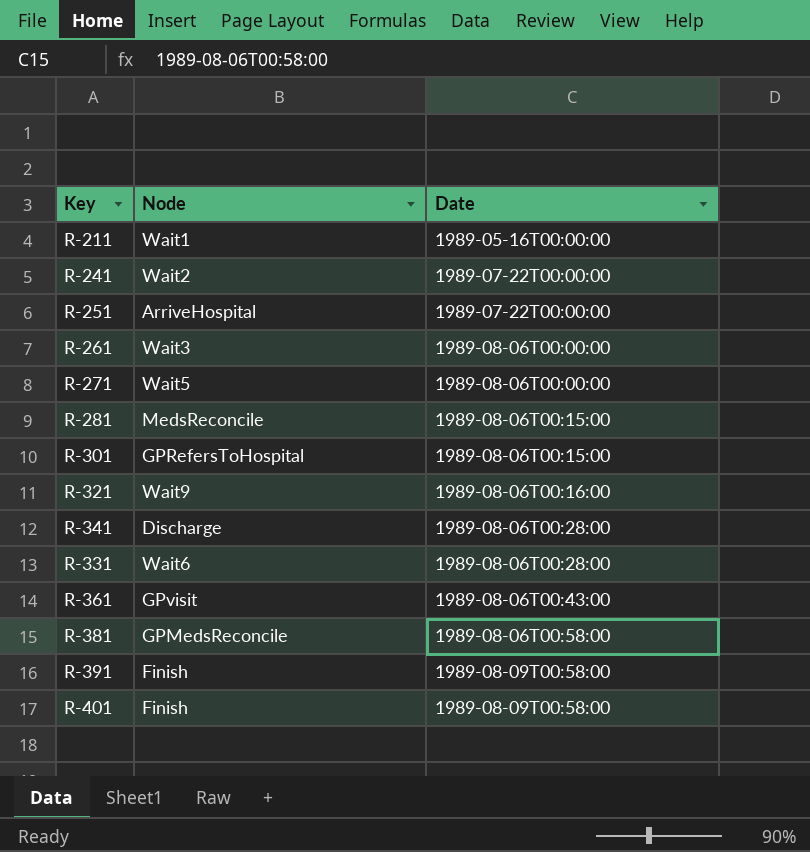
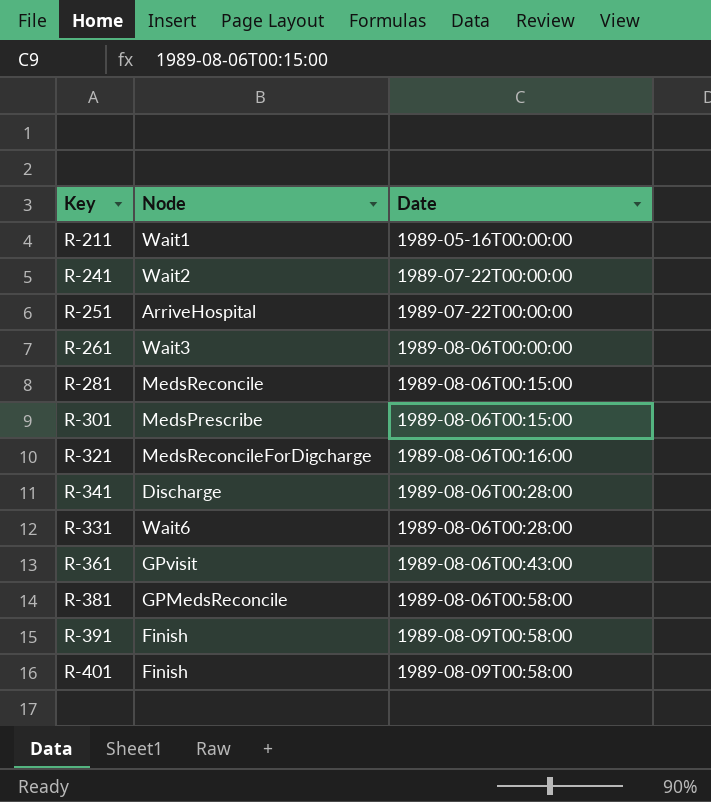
row R-271: Wait5 | 1989-08-06T00:00:00 -> none
R-301 | Node: GPRefersToHospital -> MedsPrescribe
R-321 | Node: Wait9 -> MedsReconcileForDigcharge

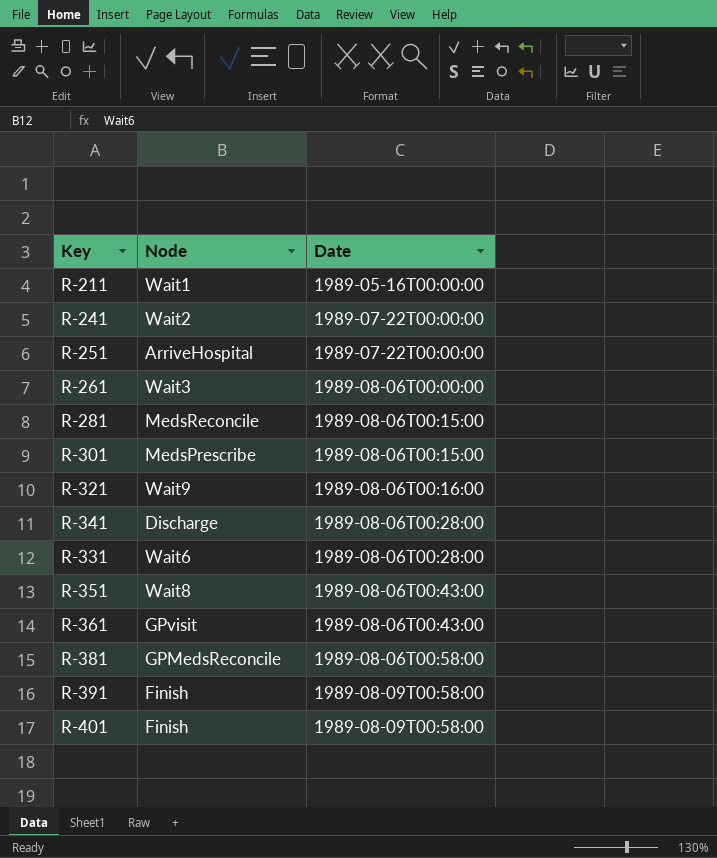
R-321 | Node: MedsReconcileForDigcharge -> Wait9
row R-351: none -> Wait8 | 1989-08-06T00:43:00

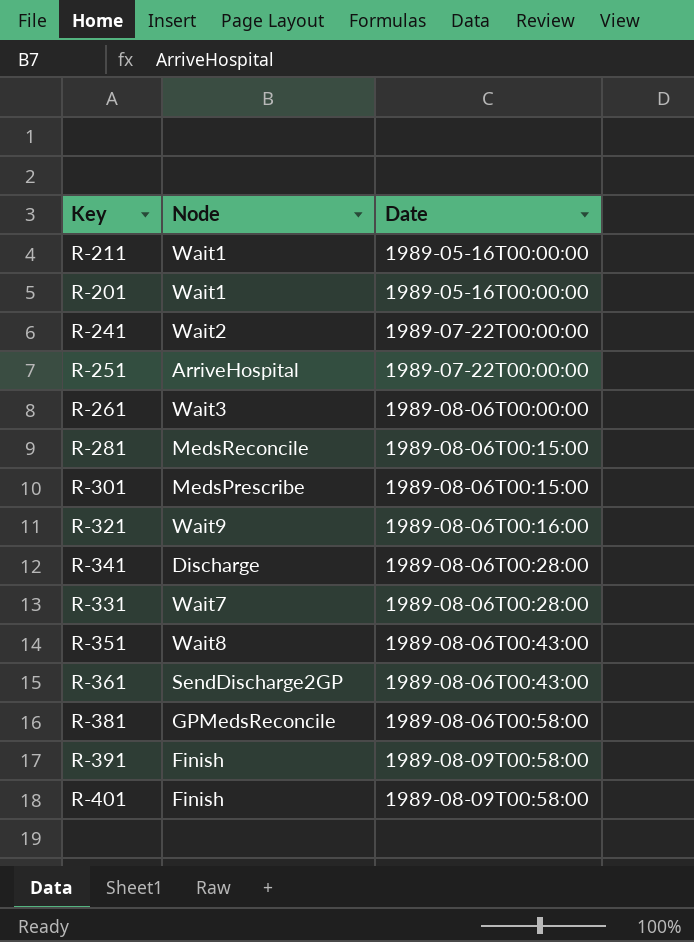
row R-201: none -> Wait1 | 1989-05-16T00:00:00
R-331 | Node: Wait6 -> Wait7
R-361 | Node: GPvisit -> SendDischarge2GP

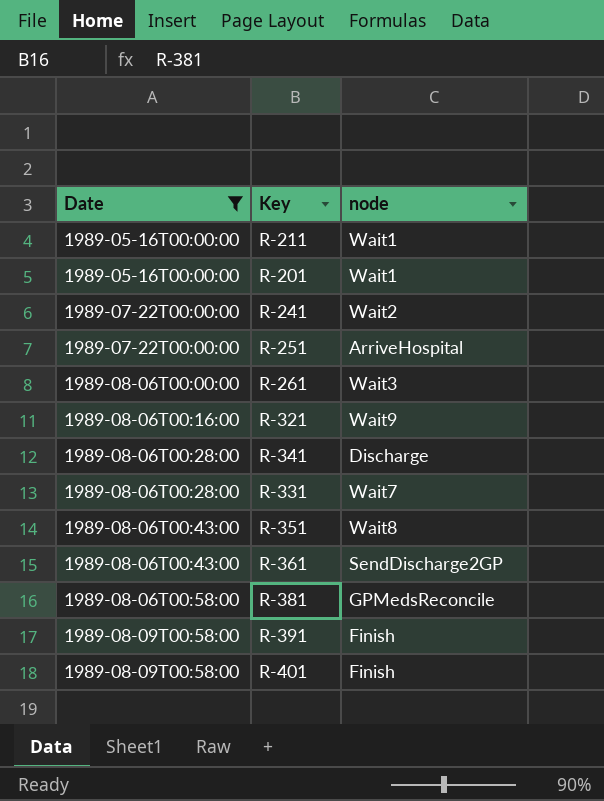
filter: none -> Date != 1989-08-06T00:15:00
column Date | position: 3 -> 1
column name: Node -> node

